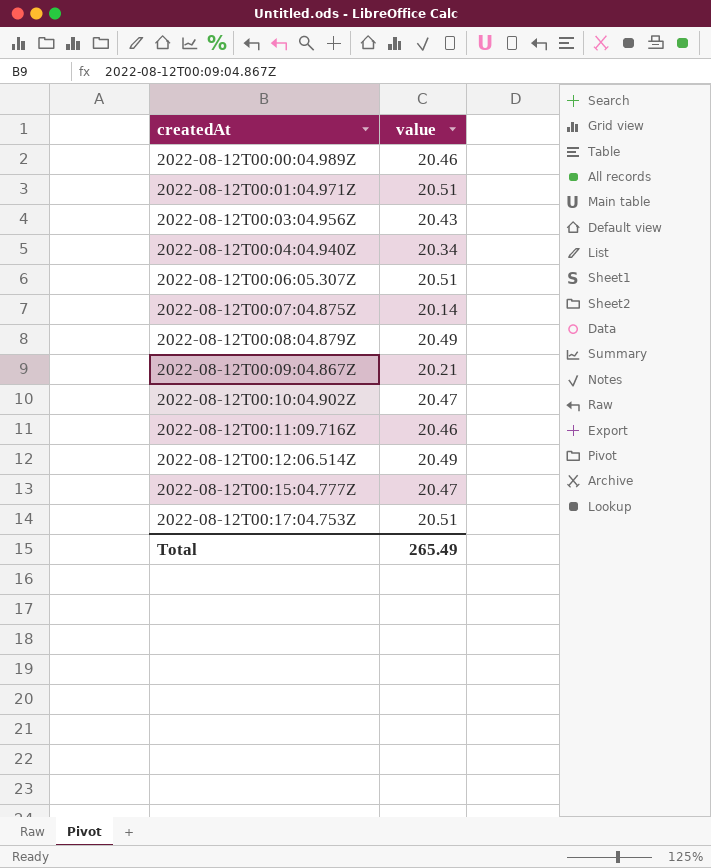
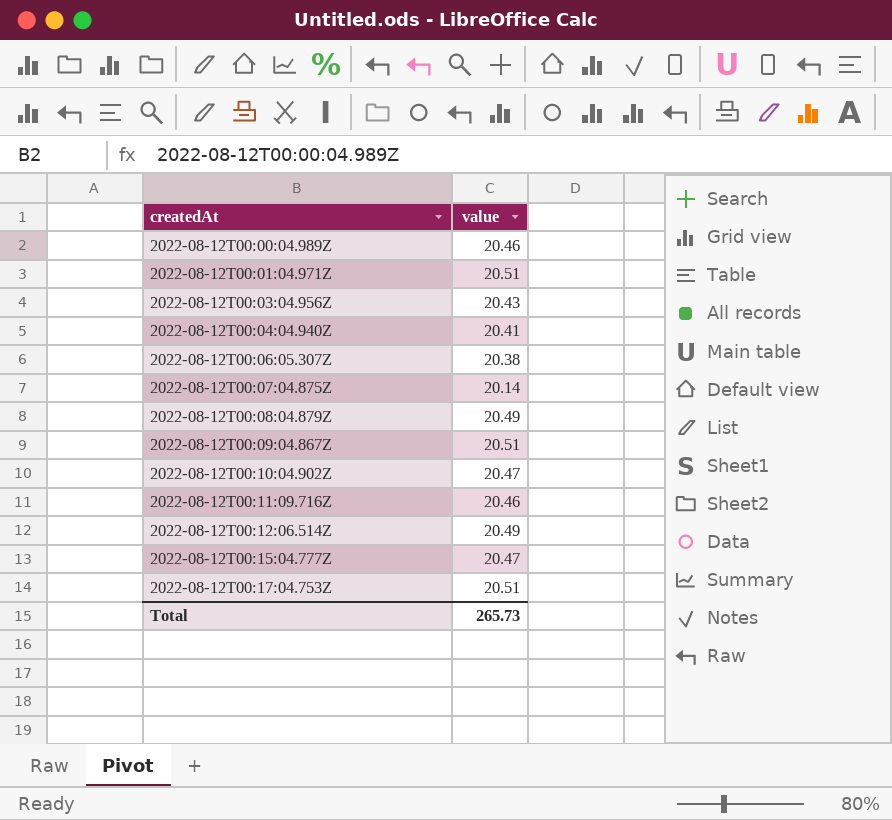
2022-08-12T00:04:04.940Z | value: 20.34 -> 20.41
2022-08-12T00:06:05.307Z | value: 20.51 -> 20.38
2022-08-12T00:09:04.867Z | value: 20.21 -> 20.51
Total | value: 265.49 -> 265.73

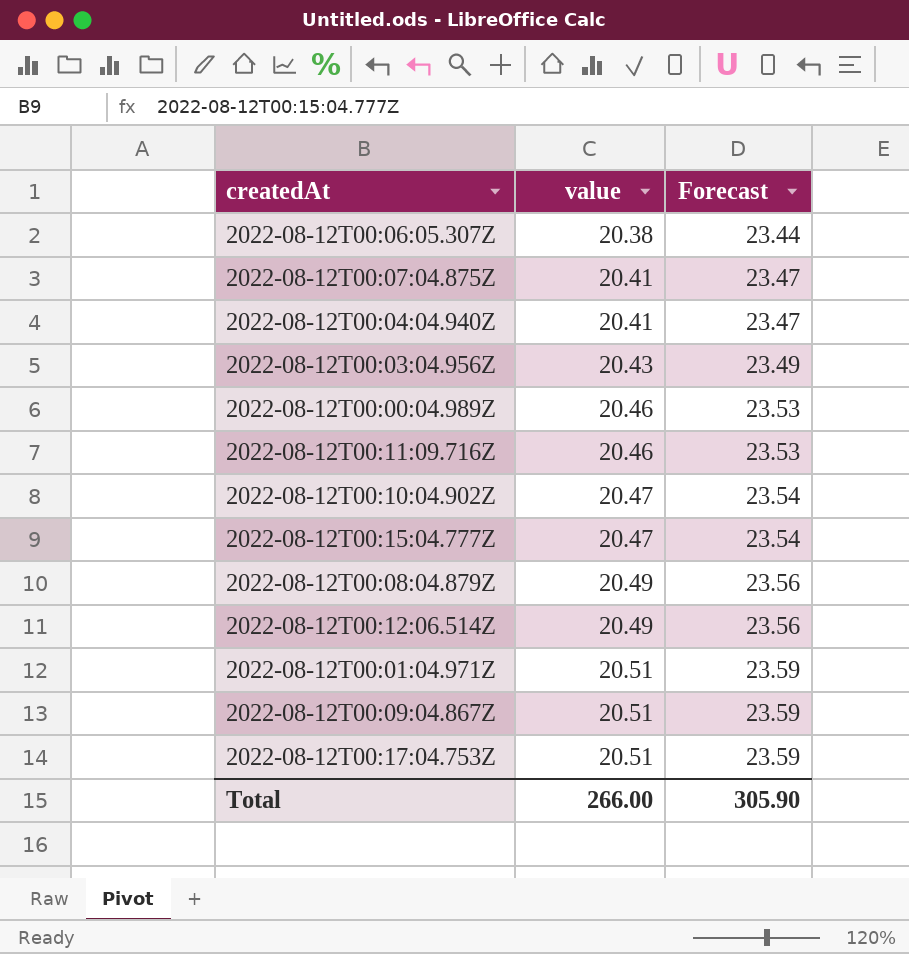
row order: createdAt ascending -> value ascending
column Forecast | formula: none -> [value] * 1.15
2022-08-12T00:07:04.875Z | value: 20.14 -> 20.41
Total | value: 265.73 -> 266.00

